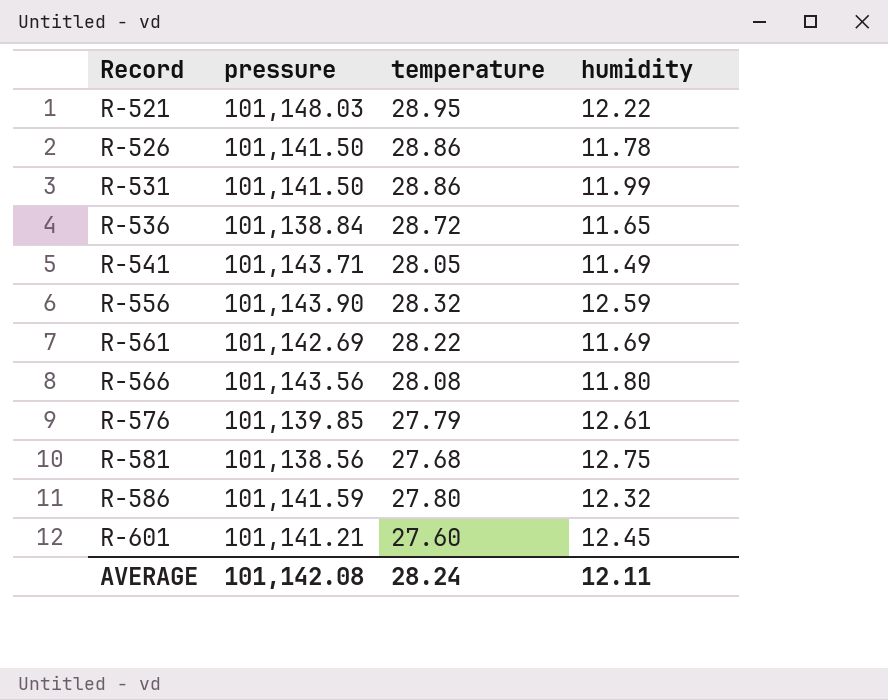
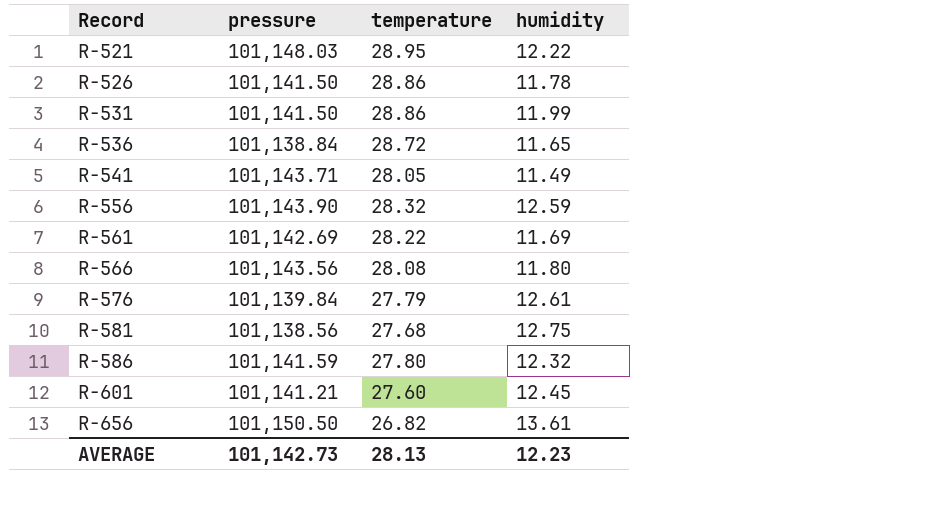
R-576 | pressure: 101,139.85 -> 101,139.84
row R-656: none -> 101,150.50 | 26.82 | 13.61
AVERAGE | pressure: 101,142.08 -> 101,142.73
AVERAGE | temperature: 28.24 -> 28.13
AVERAGE | humidity: 12.11 -> 12.23

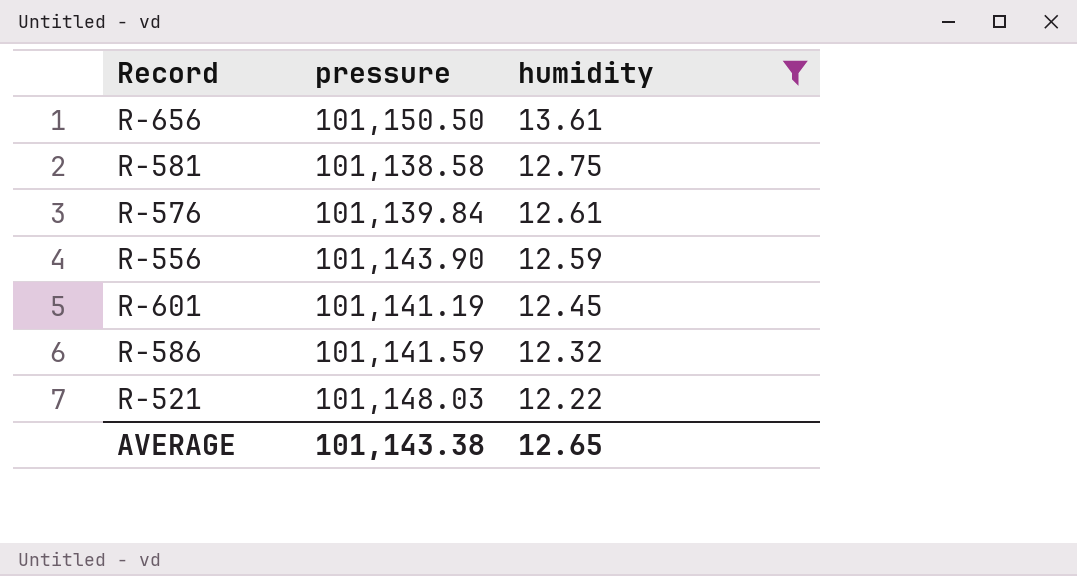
filter: none -> humidity >= 12.22
row order: Record ascending -> humidity descending
column temperature | position: 3 -> none
R-581 | pressure: 101,138.56 -> 101,138.58
R-601 | pressure: 101,141.21 -> 101,141.19
AVERAGE | pressure: 101,142.73 -> 101,143.38
AVERAGE | humidity: 12.23 -> 12.65

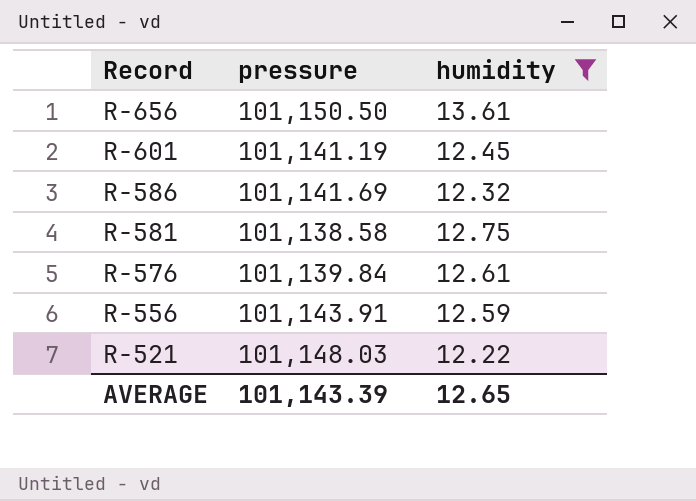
row order: humidity descending -> Record descending
R-586 | pressure: 101,141.59 -> 101,141.69
R-556 | pressure: 101,143.90 -> 101,143.91
AVERAGE | pressure: 101,143.38 -> 101,143.39

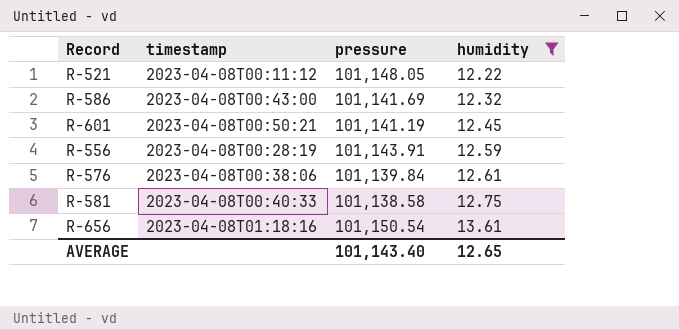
row order: Record descending -> humidity ascending
column timestamp | position: none -> 2
R-521 | pressure: 101,148.03 -> 101,148.05
R-656 | pressure: 101,150.50 -> 101,150.54
AVERAGE | pressure: 101,143.39 -> 101,143.40

